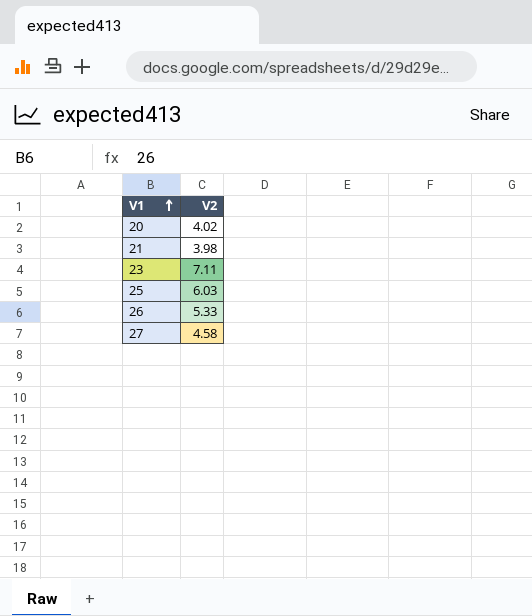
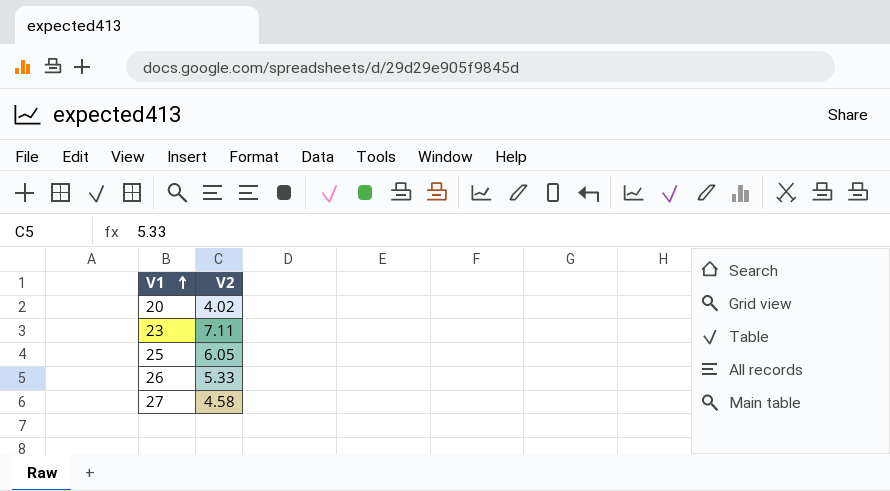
row 21: 3.98 -> none
25 | V2: 6.03 -> 6.05

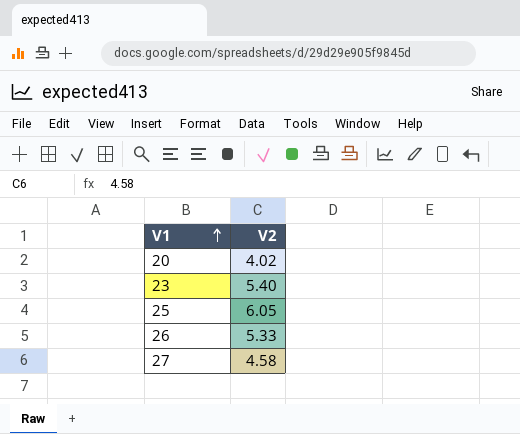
23 | V2: 7.11 -> 5.40

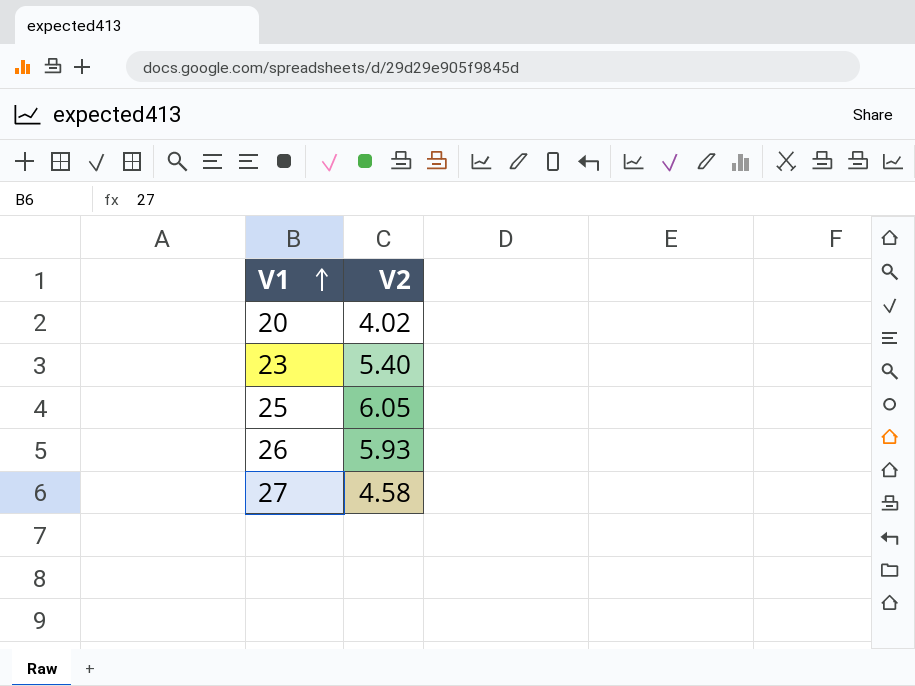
26 | V2: 5.33 -> 5.93

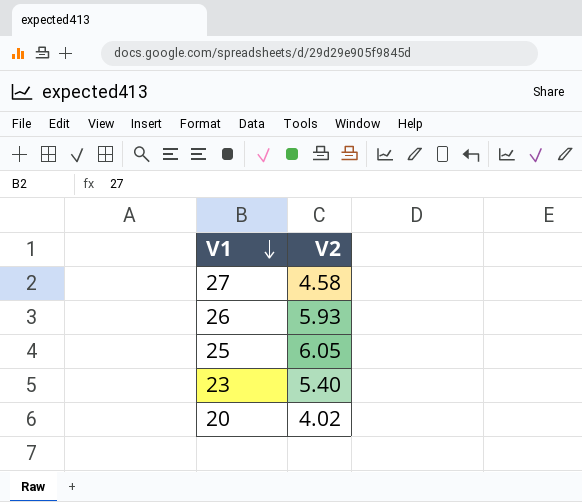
row order: V1 ascending -> V1 descending

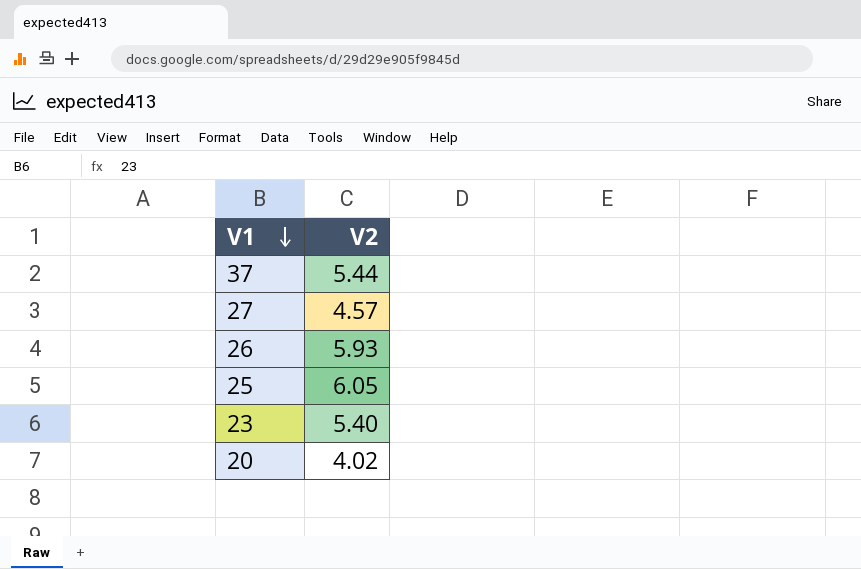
row 37: none -> 5.44
27 | V2: 4.58 -> 4.57

